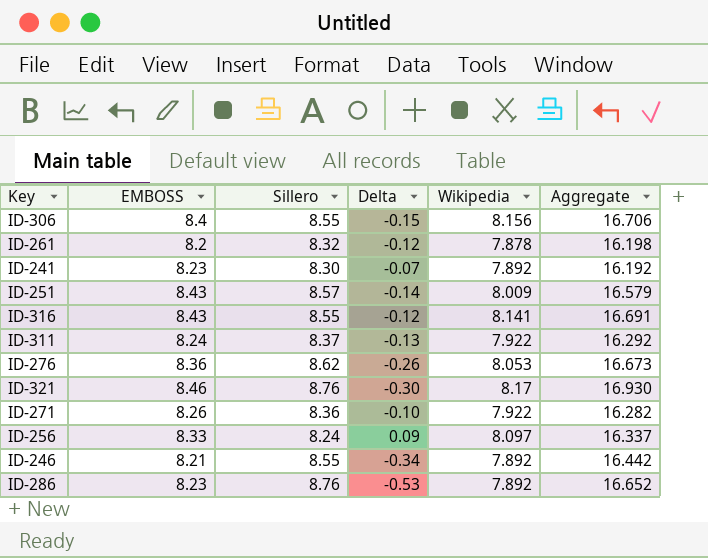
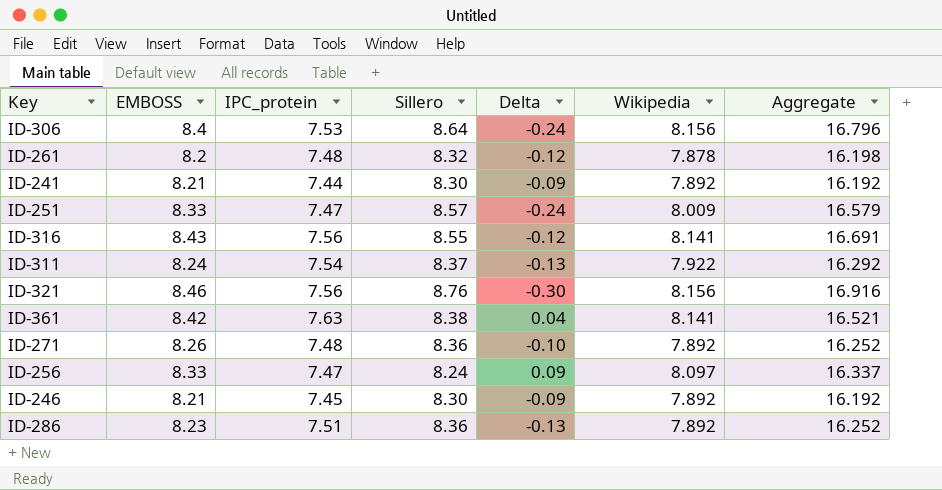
column IPC_protein | position: none -> 3
row ID-276: 8.36 | 8.62 | -0.26 | 8.053 | 16.673 -> none
ID-306 | Sillero: 8.55 -> 8.64
ID-306 | Delta: -0.15 -> -0.24
ID-306 | Aggregate: 16.706 -> 16.796
ID-241 | EMBOSS: 8.23 -> 8.21
ID-241 | Delta: -0.07 -> -0.09
ID-251 | EMBOSS: 8.43 -> 8.33
ID-251 | Delta: -0.14 -> -0.24
ID-321 | Wikipedia: 8.17 -> 8.156
ID-321 | Aggregate: 16.930 -> 16.916
row ID-361: none -> 8.42 | 7.63 | 8.38 | 0.04 | 8.141 | 16.521
ID-271 | Wikipedia: 7.922 -> 7.892
ID-271 | Aggregate: 16.282 -> 16.252
ID-246 | Sillero: 8.55 -> 8.30
ID-246 | Delta: -0.34 -> -0.09
ID-246 | Aggregate: 16.442 -> 16.192
ID-286 | Sillero: 8.76 -> 8.36
ID-286 | Delta: -0.53 -> -0.13
ID-286 | Aggregate: 16.652 -> 16.252

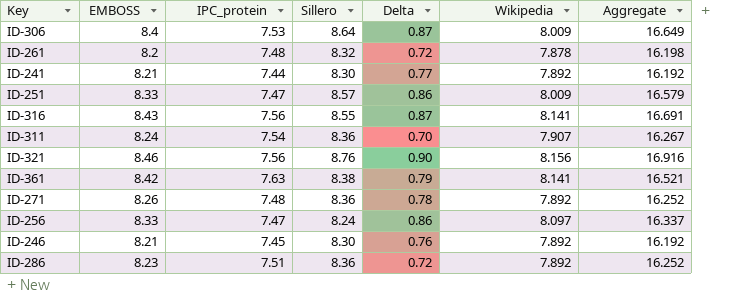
column Delta | formula: [EMBOSS] - [Sillero] -> [EMBOSS] - [IPC_protein]
ID-306 | Wikipedia: 8.156 -> 8.009
ID-306 | Aggregate: 16.796 -> 16.649
ID-311 | Sillero: 8.37 -> 8.36
ID-311 | Wikipedia: 7.922 -> 7.907
ID-311 | Aggregate: 16.292 -> 16.267

